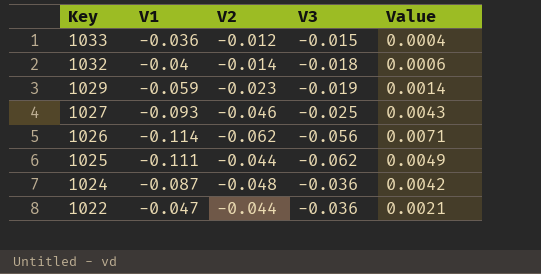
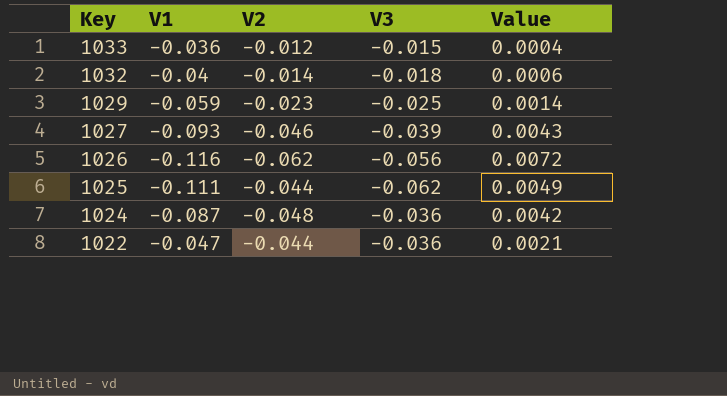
1029 | V3: -0.019 -> -0.025
1027 | V3: -0.025 -> -0.039
1026 | V1: -0.114 -> -0.116
1026 | Value: 0.0071 -> 0.0072

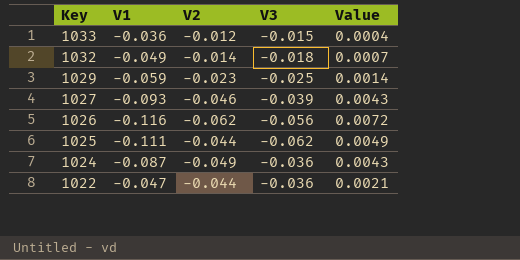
1032 | V1: -0.04 -> -0.049
1032 | Value: 0.0006 -> 0.0007
1024 | V2: -0.048 -> -0.049
1024 | Value: 0.0042 -> 0.0043

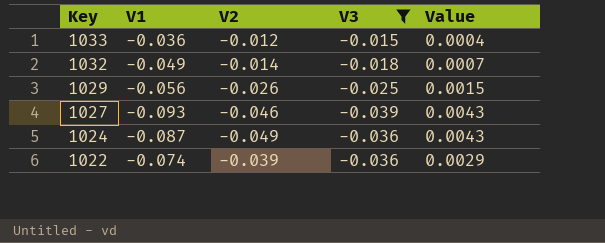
filter: none -> V3 >= -0.039
1029 | V1: -0.059 -> -0.056
1029 | V2: -0.023 -> -0.026
1029 | Value: 0.0014 -> 0.0015
1022 | V1: -0.047 -> -0.074
1022 | V2: -0.044 -> -0.039
1022 | Value: 0.0021 -> 0.0029

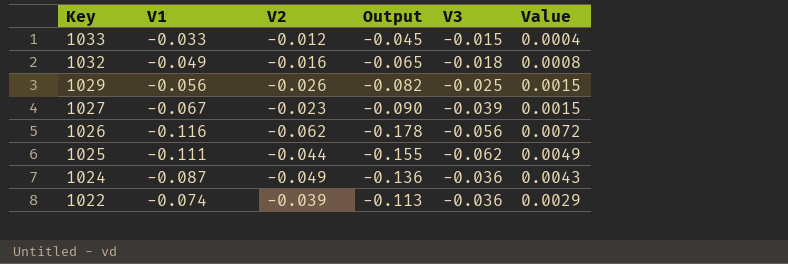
filter: V3 >= -0.039 -> none
column Output | formula: none -> [V1] + [V2]
1033 | V1: -0.036 -> -0.033
1032 | V2: -0.014 -> -0.016
1032 | Value: 0.0007 -> 0.0008
1027 | V1: -0.093 -> -0.067
1027 | V2: -0.046 -> -0.023
1027 | Value: 0.0043 -> 0.0015

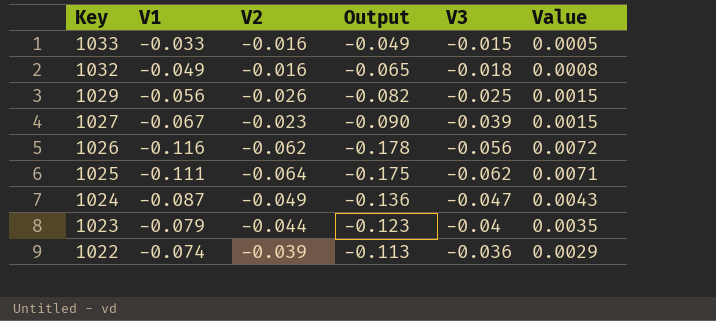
1033 | V2: -0.012 -> -0.016
1033 | Output: -0.045 -> -0.049
1033 | Value: 0.0004 -> 0.0005
1025 | V2: -0.044 -> -0.064
1025 | Output: -0.155 -> -0.175
1025 | Value: 0.0049 -> 0.0071
1024 | V3: -0.036 -> -0.047
row 1023: none -> -0.079 | -0.044 | -0.123 | -0.04 | 0.0035

